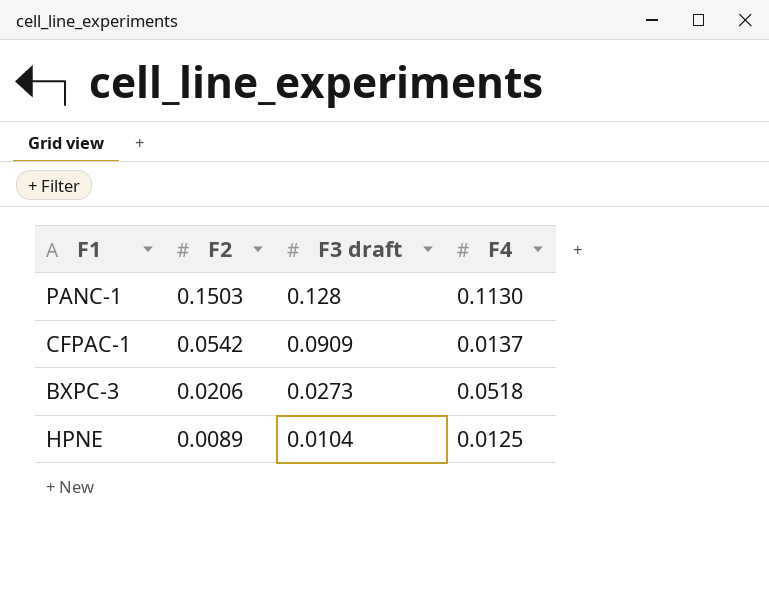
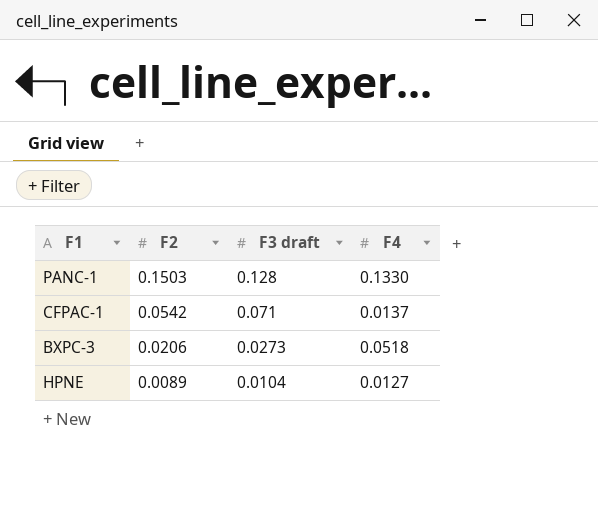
PANC-1 | F4: 0.1130 -> 0.1330
CFPAC-1 | F3 draft: 0.0909 -> 0.071
HPNE | F4: 0.0125 -> 0.0127

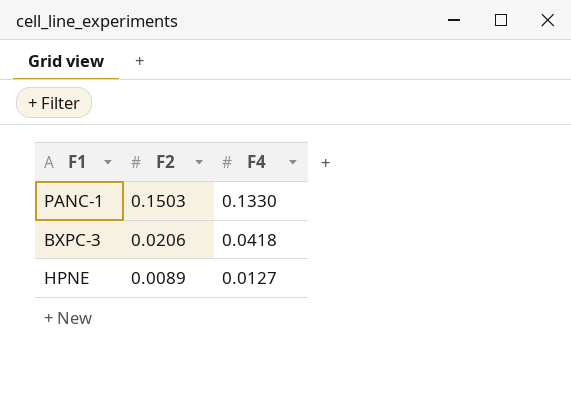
column F3 draft | position: 3 -> none
row CFPAC-1: 0.0542 | 0.071 | 0.0137 -> none
BXPC-3 | F4: 0.0518 -> 0.0418

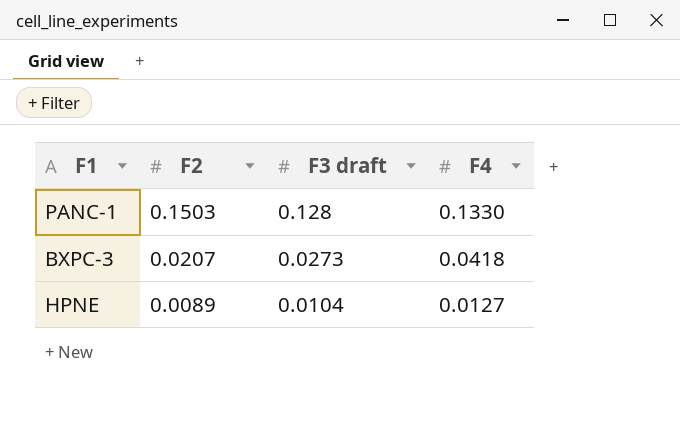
column F3 draft | position: none -> 3
BXPC-3 | F2: 0.0206 -> 0.0207

